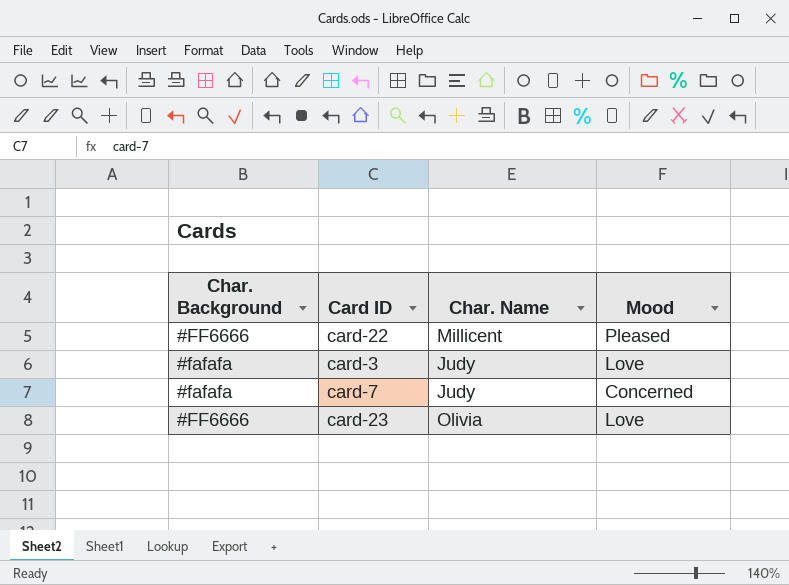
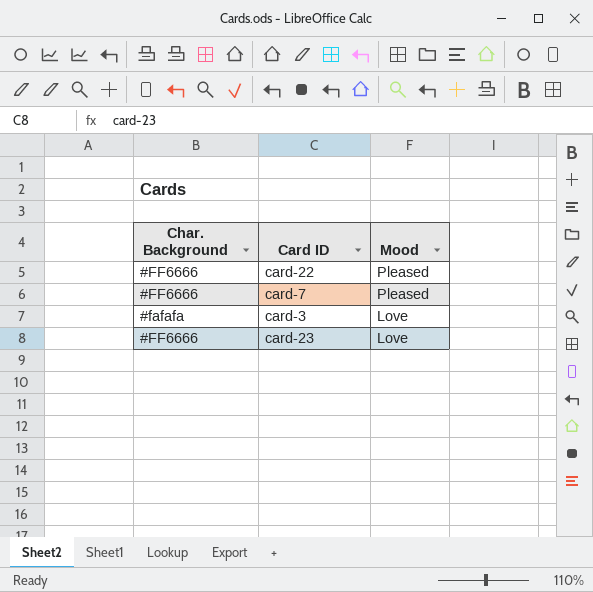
row order: none -> Mood descending
column Char. Name | position: 3 -> none
card-7 | Char. Background: #fafafa -> #FF6666
card-7 | Mood: Concerned -> Pleased

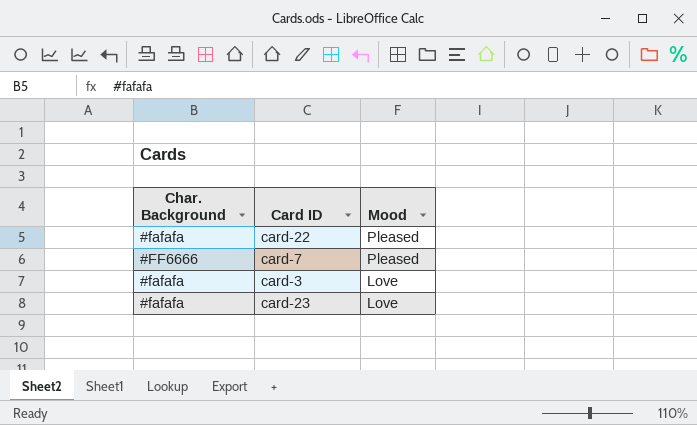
card-22 | Char. Background: #FF6666 -> #fafafa
card-23 | Char. Background: #FF6666 -> #fafafa

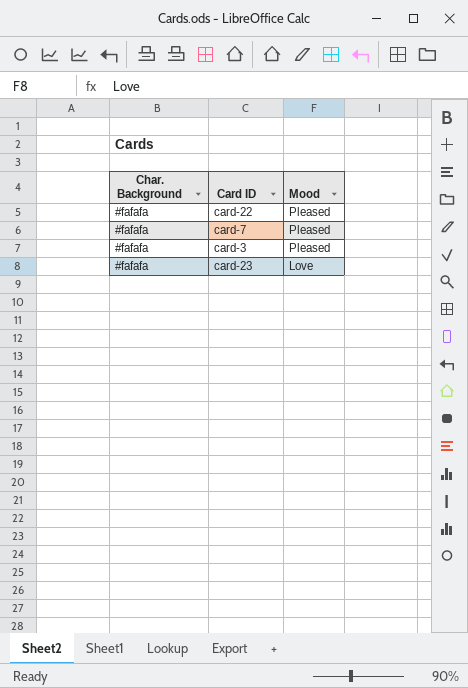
card-7 | Char. Background: #FF6666 -> #fafafa
card-3 | Mood: Love -> Pleased

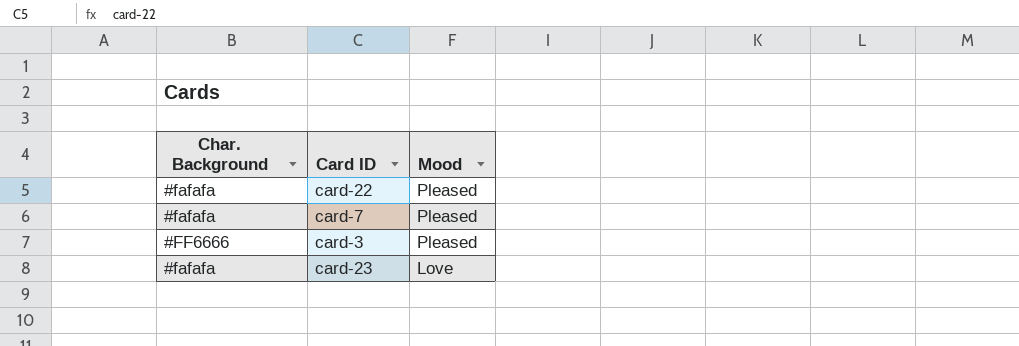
card-3 | Char. Background: #fafafa -> #FF6666

